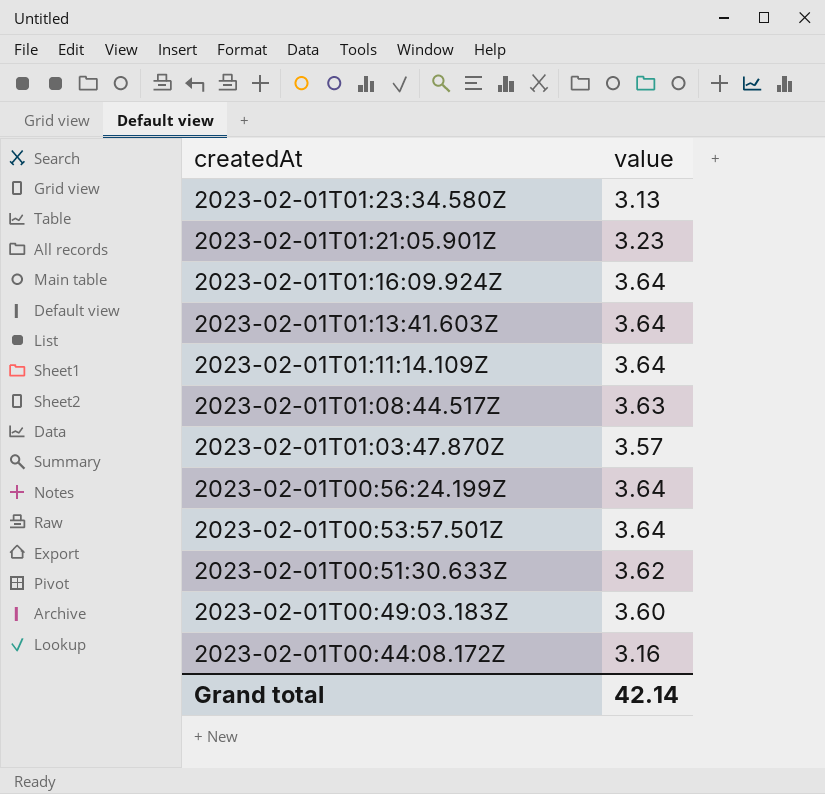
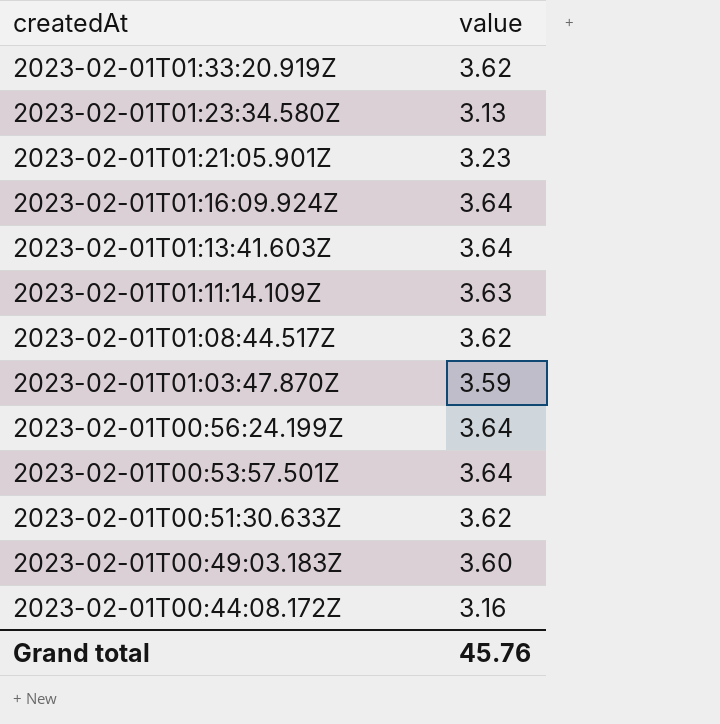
row 2023-02-01T01:33:20.919Z: none -> 3.62
2023-02-01T01:11:14.109Z | value: 3.64 -> 3.63
2023-02-01T01:08:44.517Z | value: 3.63 -> 3.62
2023-02-01T01:03:47.870Z | value: 3.57 -> 3.59
Grand total | value: 42.14 -> 45.76

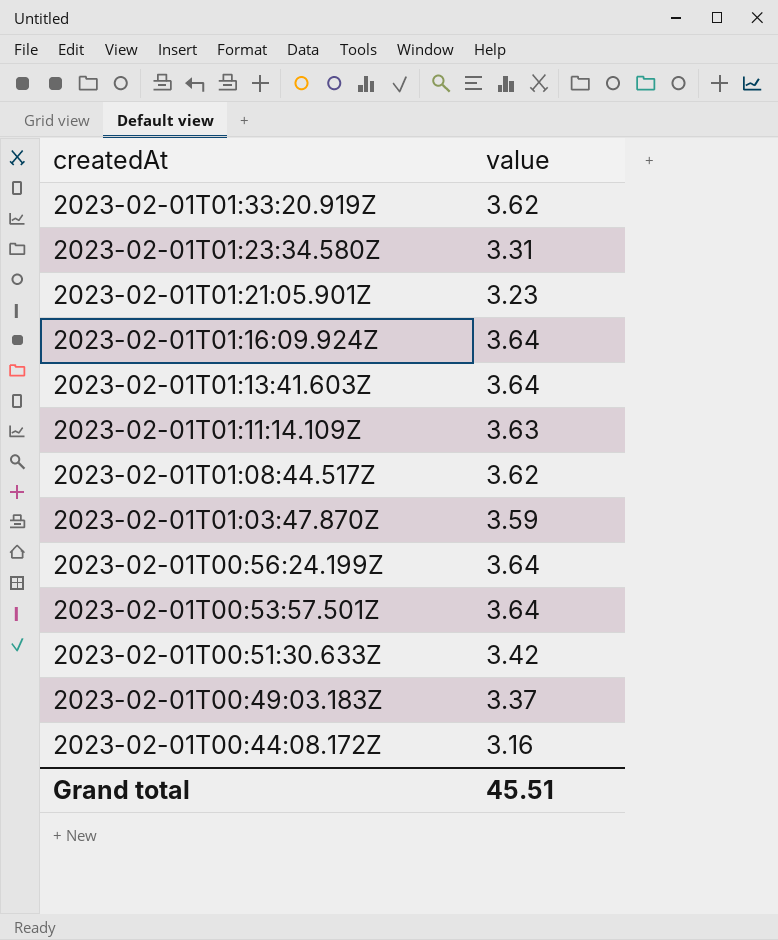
2023-02-01T01:23:34.580Z | value: 3.13 -> 3.31
2023-02-01T00:51:30.633Z | value: 3.62 -> 3.42
2023-02-01T00:49:03.183Z | value: 3.60 -> 3.37
Grand total | value: 45.76 -> 45.51

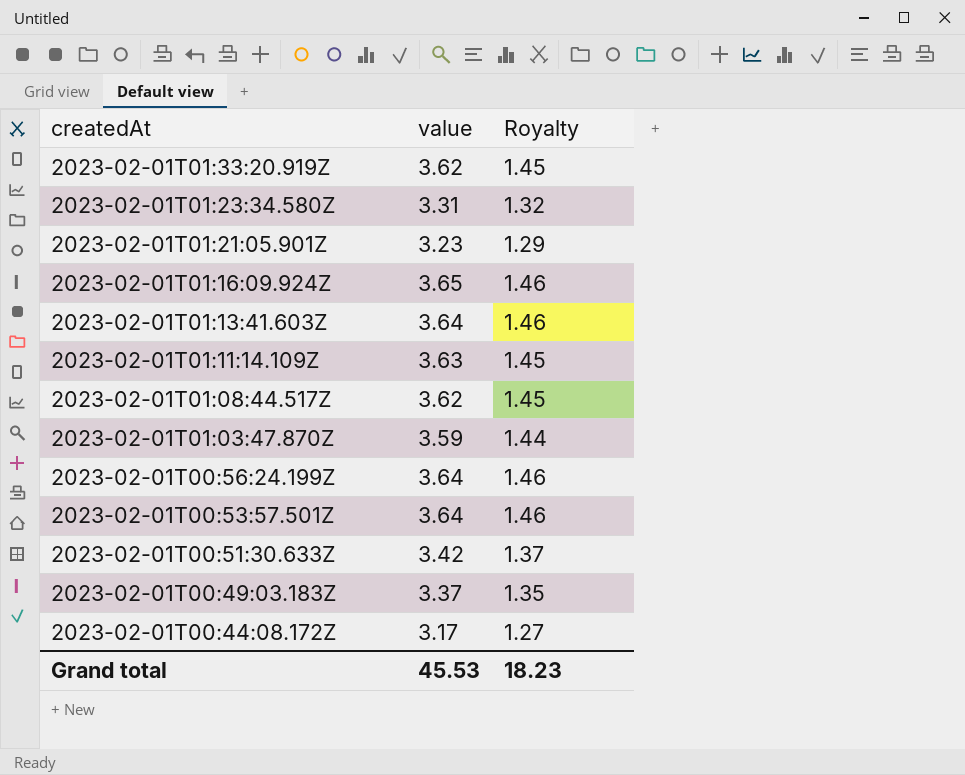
column Royalty | formula: none -> [value] * 0.4
2023-02-01T01:16:09.924Z | value: 3.64 -> 3.65
2023-02-01T00:44:08.172Z | value: 3.16 -> 3.17
Grand total | value: 45.51 -> 45.53

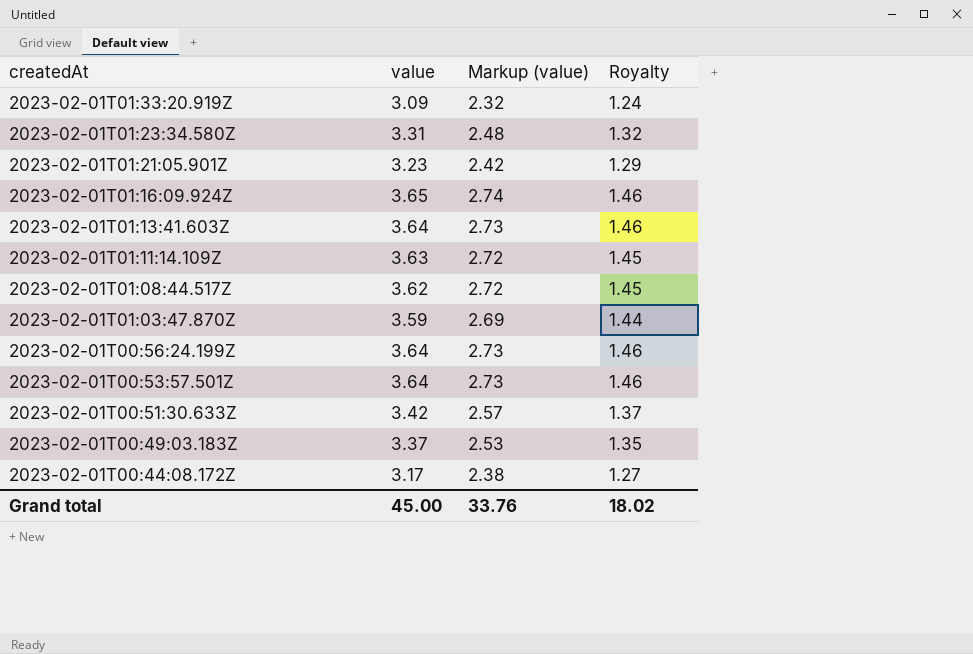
column Markup (value) | formula: none -> [value] * 0.75
2023-02-01T01:33:20.919Z | value: 3.62 -> 3.09
2023-02-01T01:33:20.919Z | Royalty: 1.45 -> 1.24
Grand total | value: 45.53 -> 45.00
Grand total | Royalty: 18.23 -> 18.02

